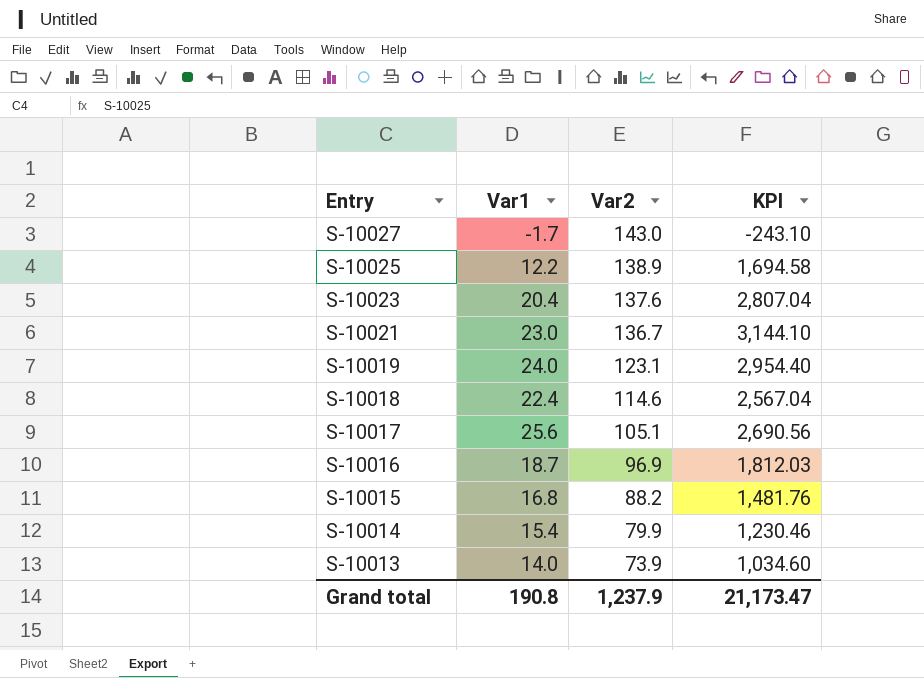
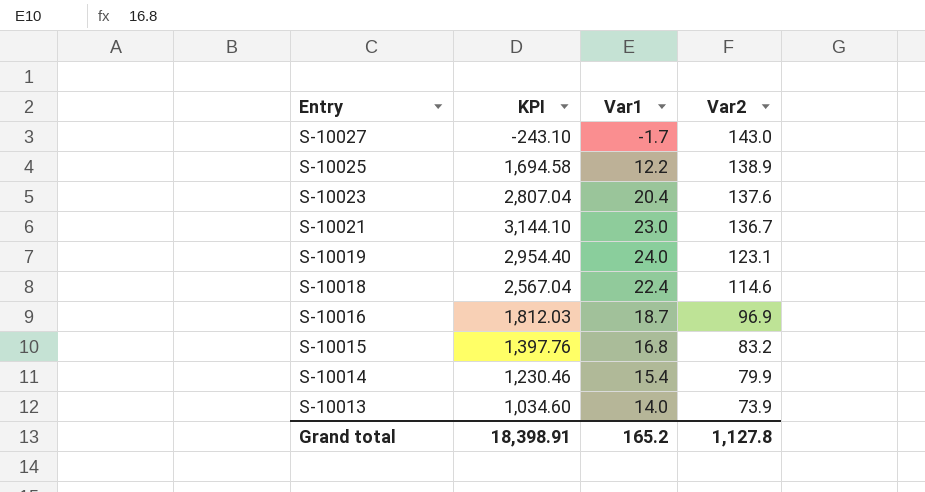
column KPI | position: 4 -> 2
row S-10017: 25.6 | 105.1 | 2,690.56 -> none
S-10015 | KPI: 1,481.76 -> 1,397.76
S-10015 | Var2: 88.2 -> 83.2
Grand total | KPI: 21,173.47 -> 18,398.91
Grand total | Var1: 190.8 -> 165.2
Grand total | Var2: 1,237.9 -> 1,127.8

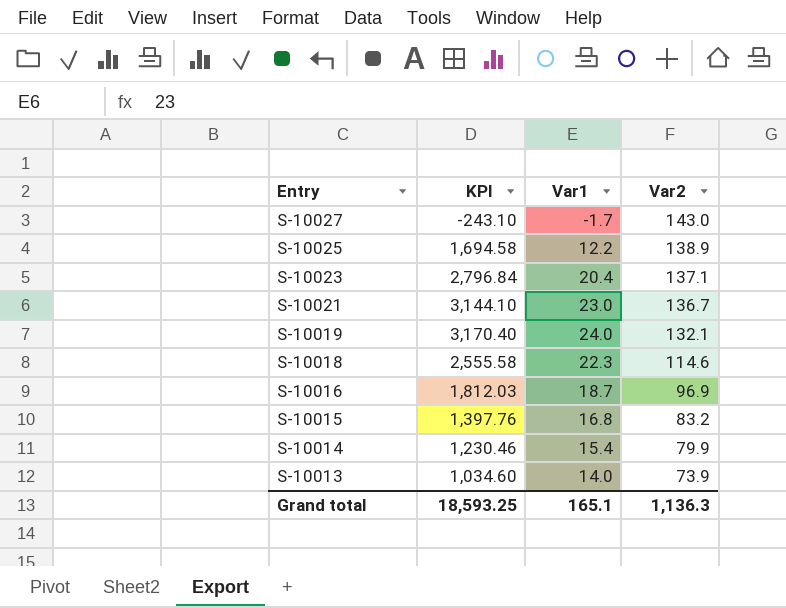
S-10023 | KPI: 2,807.04 -> 2,796.84
S-10023 | Var2: 137.6 -> 137.1
S-10019 | KPI: 2,954.40 -> 3,170.40
S-10019 | Var2: 123.1 -> 132.1
S-10018 | KPI: 2,567.04 -> 2,555.58
S-10018 | Var1: 22.4 -> 22.3
Grand total | KPI: 18,398.91 -> 18,593.25
Grand total | Var1: 165.2 -> 165.1
Grand total | Var2: 1,127.8 -> 1,136.3

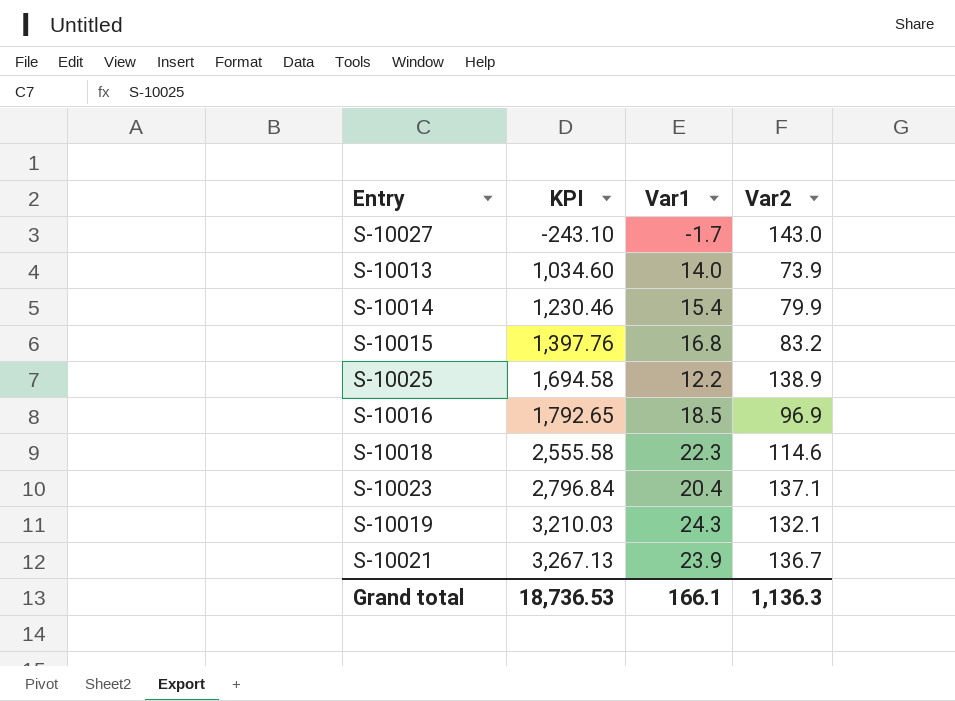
row order: Entry descending -> KPI ascending
S-10016 | KPI: 1,812.03 -> 1,792.65
S-10016 | Var1: 18.7 -> 18.5
S-10019 | KPI: 3,170.40 -> 3,210.03
S-10019 | Var1: 24.0 -> 24.3
S-10021 | KPI: 3,144.10 -> 3,267.13
S-10021 | Var1: 23.0 -> 23.9
Grand total | KPI: 18,593.25 -> 18,736.53
Grand total | Var1: 165.1 -> 166.1

